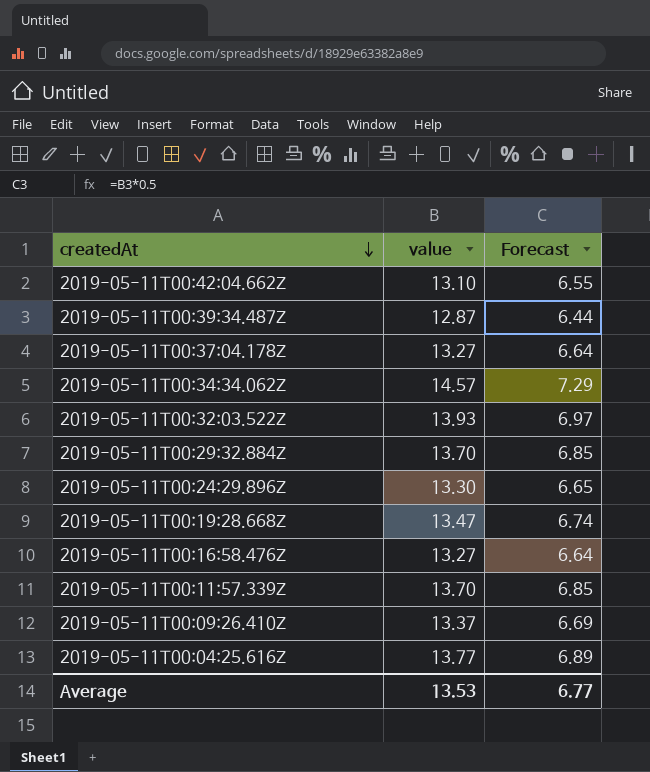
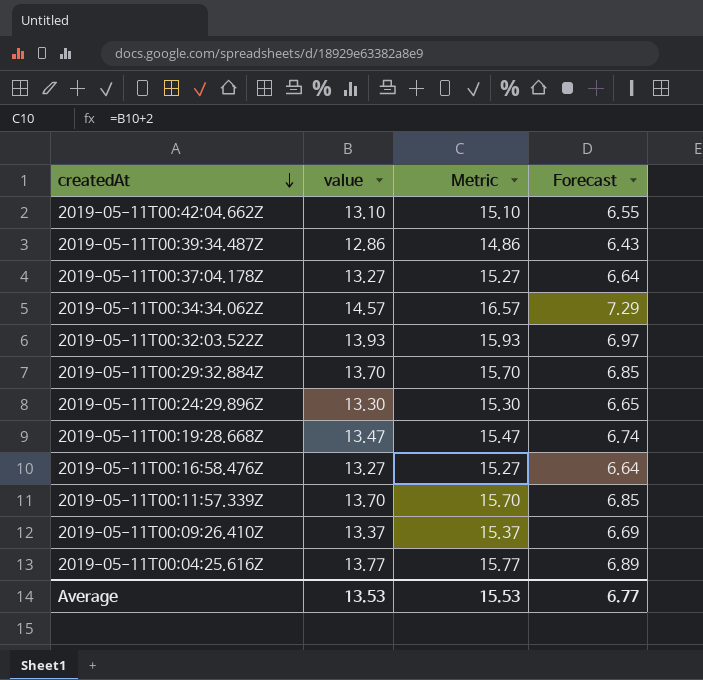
column Metric | formula: none -> [value] + 2
2019-05-11T00:39:34.487Z | value: 12.87 -> 12.86
2019-05-11T00:39:34.487Z | Forecast: 6.44 -> 6.43

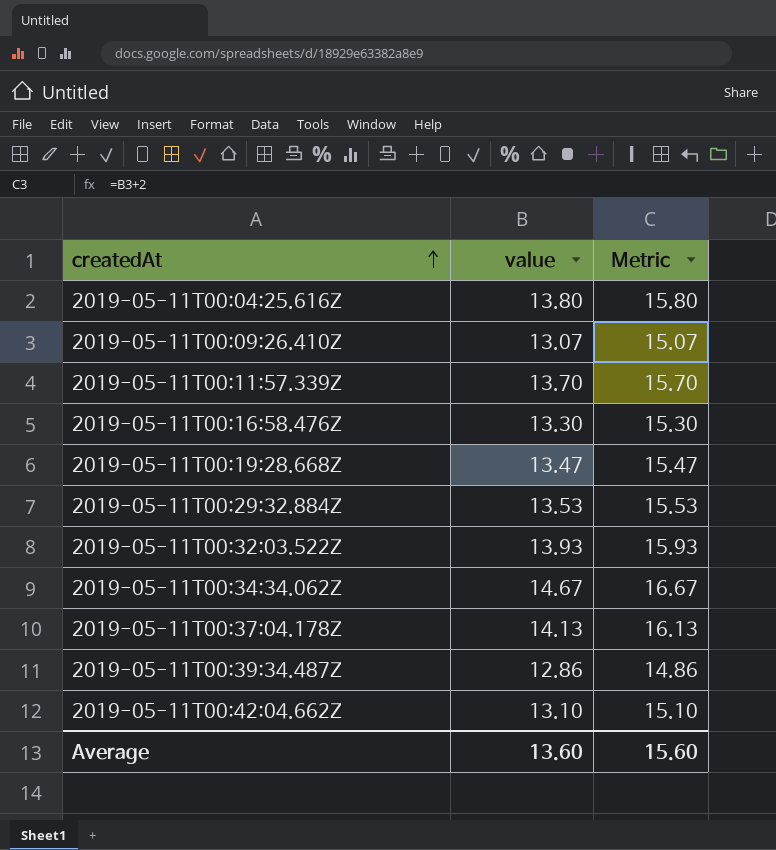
row order: createdAt descending -> createdAt ascending
column Forecast | formula: [value] * 0.5 -> none
row 2019-05-11T00:24:29.896Z: 13.30 | 15.30 | 6.65 -> none
2019-05-11T00:04:25.616Z | value: 13.77 -> 13.80
2019-05-11T00:04:25.616Z | Metric: 15.77 -> 15.80
2019-05-11T00:09:26.410Z | value: 13.37 -> 13.07
2019-05-11T00:09:26.410Z | Metric: 15.37 -> 15.07
2019-05-11T00:16:58.476Z | value: 13.27 -> 13.30
2019-05-11T00:16:58.476Z | Metric: 15.27 -> 15.30
2019-05-11T00:29:32.884Z | value: 13.70 -> 13.53
2019-05-11T00:29:32.884Z | Metric: 15.70 -> 15.53
2019-05-11T00:34:34.062Z | value: 14.57 -> 14.67
2019-05-11T00:34:34.062Z | Metric: 16.57 -> 16.67
2019-05-11T00:37:04.178Z | value: 13.27 -> 14.13
2019-05-11T00:37:04.178Z | Metric: 15.27 -> 16.13
Average | value: 13.53 -> 13.60
Average | Metric: 15.53 -> 15.60

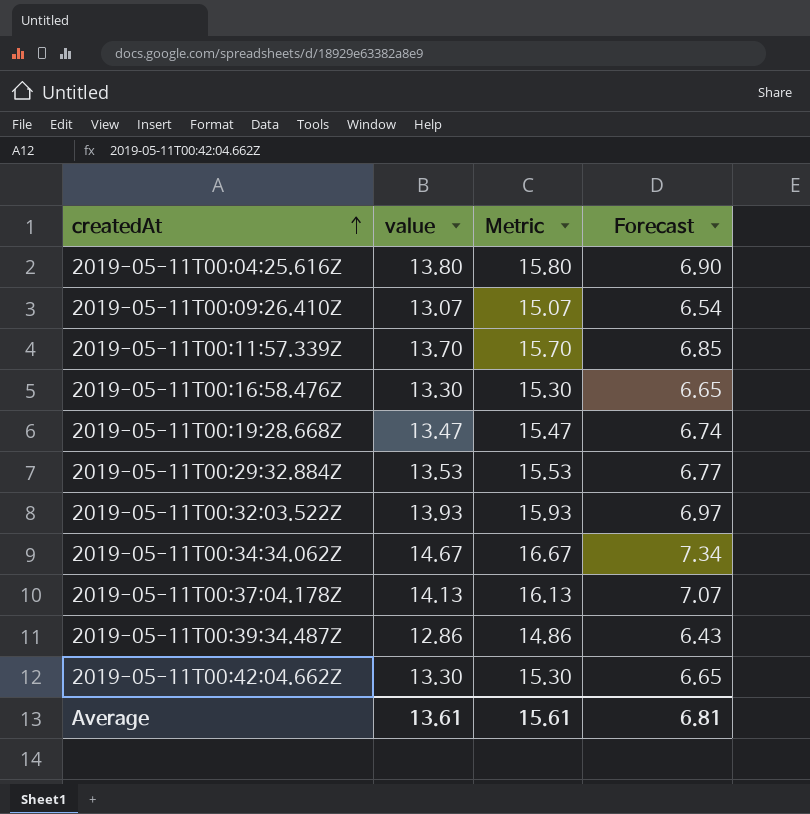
column Forecast | formula: none -> [value] * 0.5
2019-05-11T00:42:04.662Z | value: 13.10 -> 13.30
2019-05-11T00:42:04.662Z | Metric: 15.10 -> 15.30
Average | value: 13.60 -> 13.61
Average | Metric: 15.60 -> 15.61

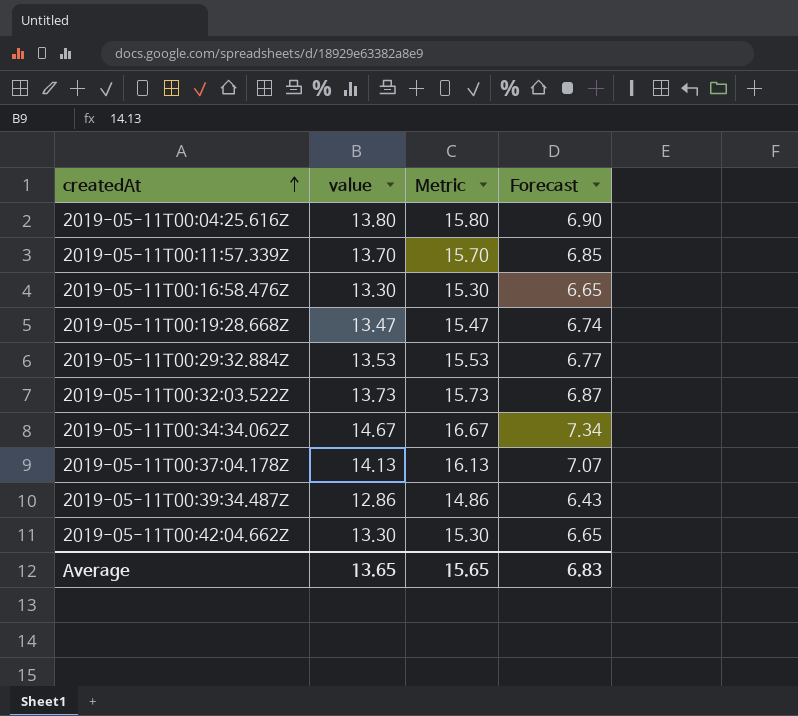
row 2019-05-11T00:09:26.410Z: 13.07 | 15.07 | 6.54 -> none
2019-05-11T00:32:03.522Z | value: 13.93 -> 13.73
2019-05-11T00:32:03.522Z | Metric: 15.93 -> 15.73
2019-05-11T00:32:03.522Z | Forecast: 6.97 -> 6.87
Average | value: 13.61 -> 13.65
Average | Metric: 15.61 -> 15.65
Average | Forecast: 6.81 -> 6.83

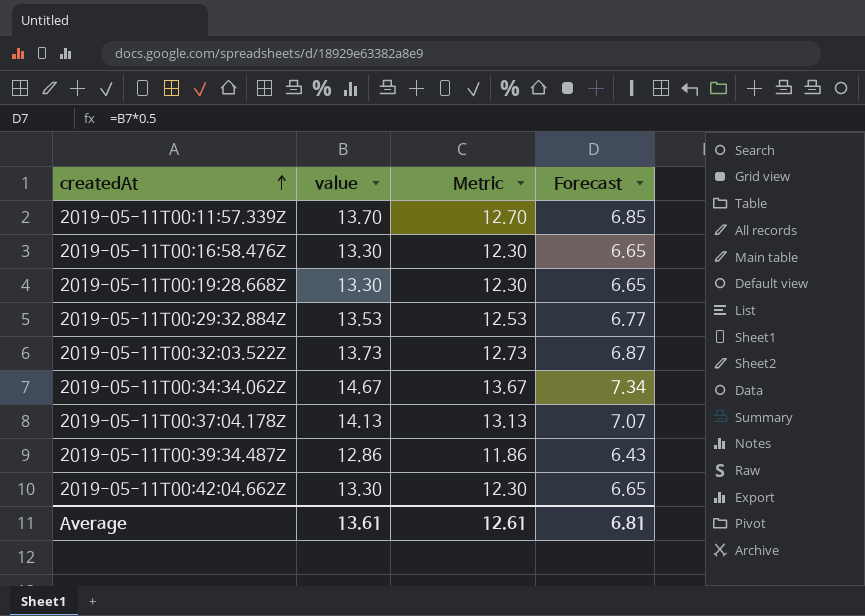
column Metric | formula: [value] + 2 -> [value] - 1
row 2019-05-11T00:04:25.616Z: 13.80 | 15.80 | 6.90 -> none
2019-05-11T00:19:28.668Z | value: 13.47 -> 13.30
2019-05-11T00:19:28.668Z | Forecast: 6.74 -> 6.65
Average | value: 13.65 -> 13.61
Average | Metric: 15.65 -> 12.61
Average | Forecast: 6.83 -> 6.81

